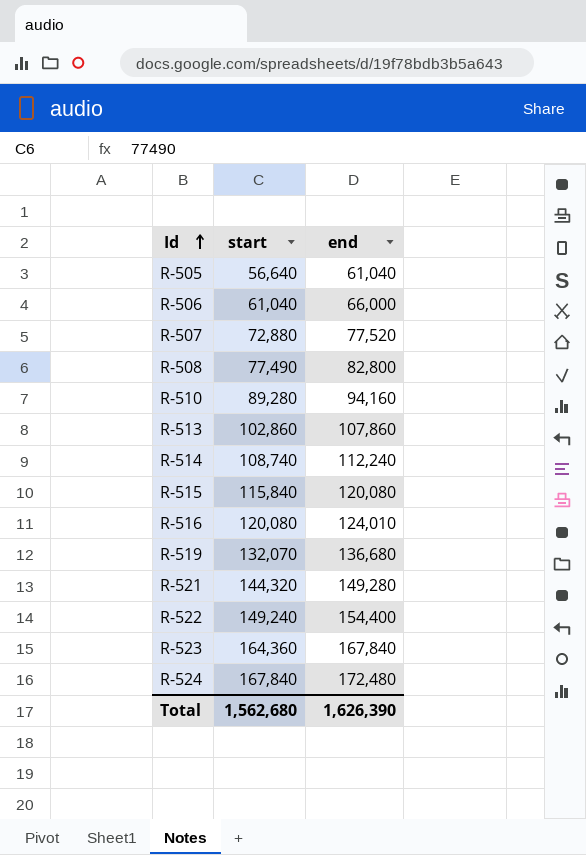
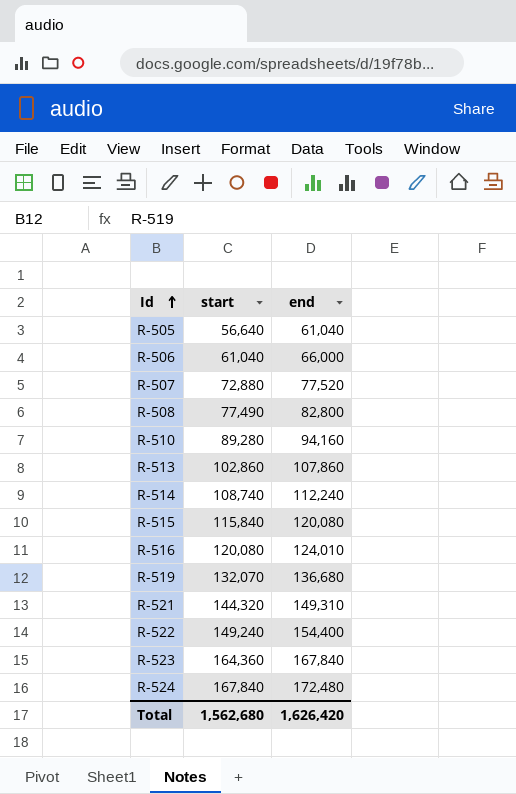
R-521 | end: 149,280 -> 149,310
Total | end: 1,626,390 -> 1,626,420

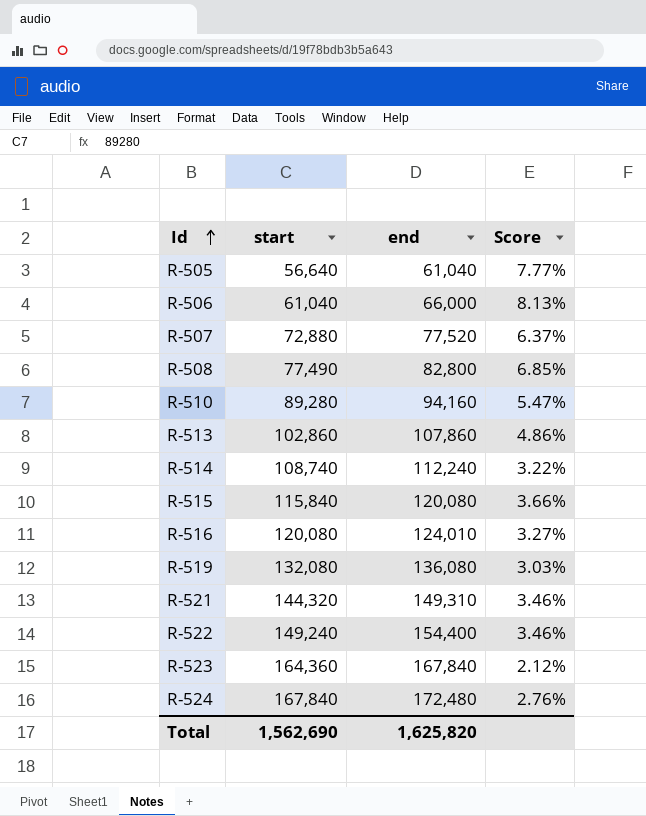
column Score | formula: none -> ([end] - [start]) / [start]
R-519 | start: 132,070 -> 132,080
R-519 | end: 136,680 -> 136,080
Total | start: 1,562,680 -> 1,562,690
Total | end: 1,626,420 -> 1,625,820

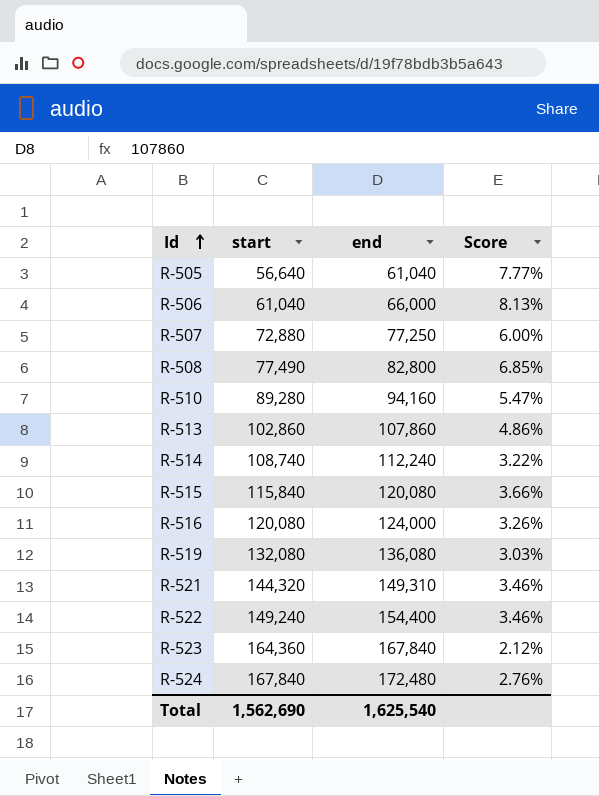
R-507 | end: 77,520 -> 77,250
R-507 | Score: 6.37% -> 6.00%
R-516 | end: 124,010 -> 124,000
R-516 | Score: 3.27% -> 3.26%
Total | end: 1,625,820 -> 1,625,540

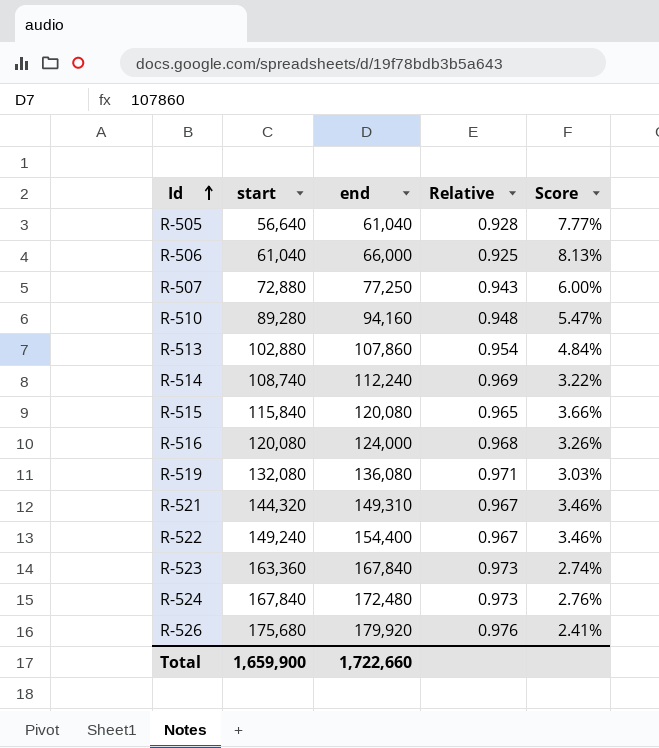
column Relative | formula: none -> [start] / [end]
row R-508: 77,490 | 82,800 | 6.85% -> none
R-513 | start: 102,860 -> 102,880
R-513 | Score: 4.86% -> 4.84%
R-523 | start: 164,360 -> 163,360
R-523 | Score: 2.12% -> 2.74%
row R-526: none -> 175,680 | 179,920 | 0.976 | 2.41%
Total | start: 1,562,690 -> 1,659,900
Total | end: 1,625,540 -> 1,722,660

